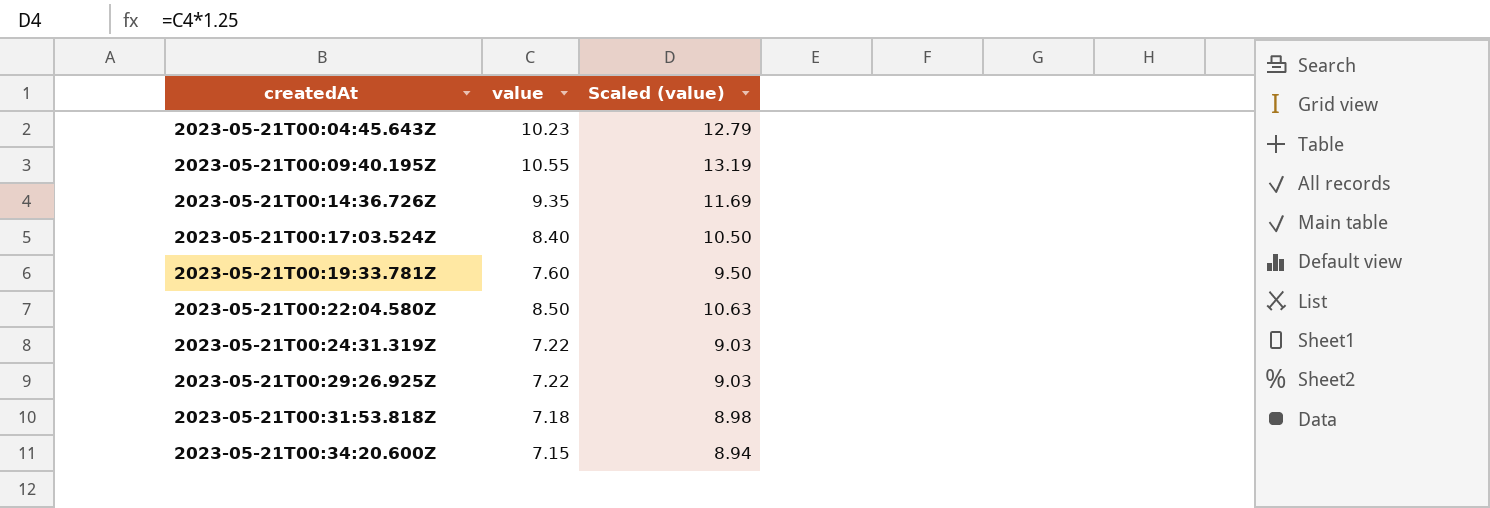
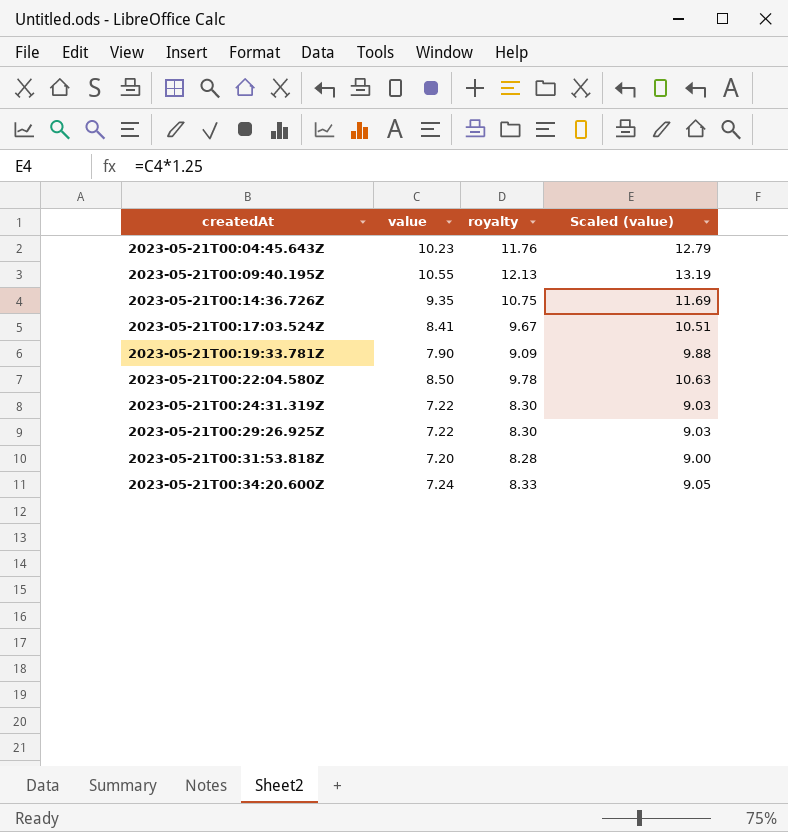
column royalty | formula: none -> [value] * 1.15
2023-05-21T00:17:03.524Z | value: 8.40 -> 8.41
2023-05-21T00:17:03.524Z | Scaled (value): 10.50 -> 10.51
2023-05-21T00:19:33.781Z | value: 7.60 -> 7.90
2023-05-21T00:19:33.781Z | Scaled (value): 9.50 -> 9.88
2023-05-21T00:31:53.818Z | value: 7.18 -> 7.20
2023-05-21T00:31:53.818Z | Scaled (value): 8.98 -> 9.00
2023-05-21T00:34:20.600Z | value: 7.15 -> 7.24
2023-05-21T00:34:20.600Z | Scaled (value): 8.94 -> 9.05

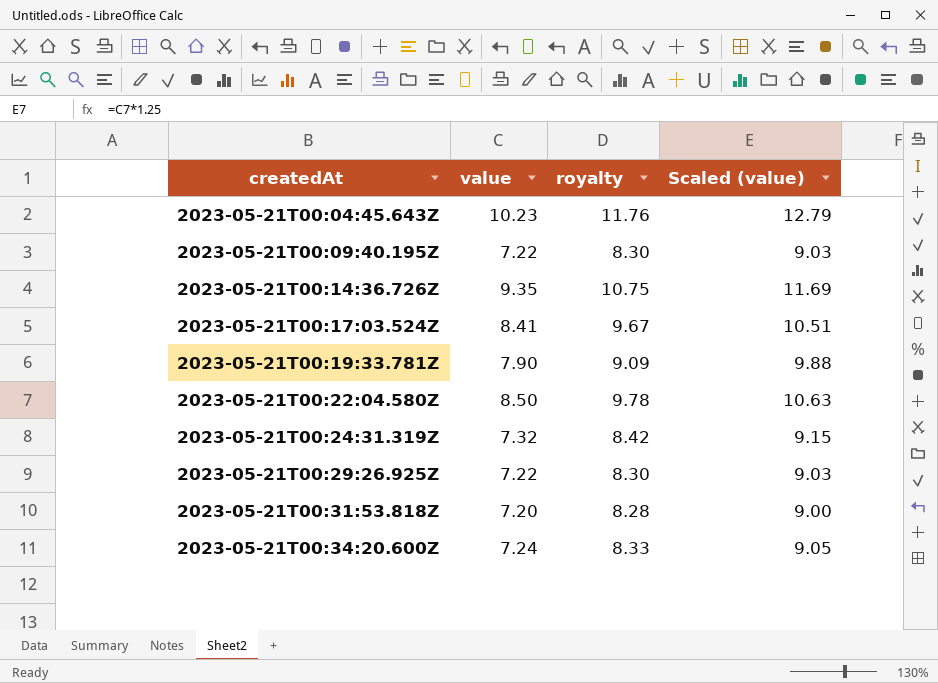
2023-05-21T00:09:40.195Z | value: 10.55 -> 7.22
2023-05-21T00:09:40.195Z | royalty: 12.13 -> 8.30
2023-05-21T00:09:40.195Z | Scaled (value): 13.19 -> 9.03
2023-05-21T00:24:31.319Z | value: 7.22 -> 7.32
2023-05-21T00:24:31.319Z | royalty: 8.30 -> 8.42
2023-05-21T00:24:31.319Z | Scaled (value): 9.03 -> 9.15

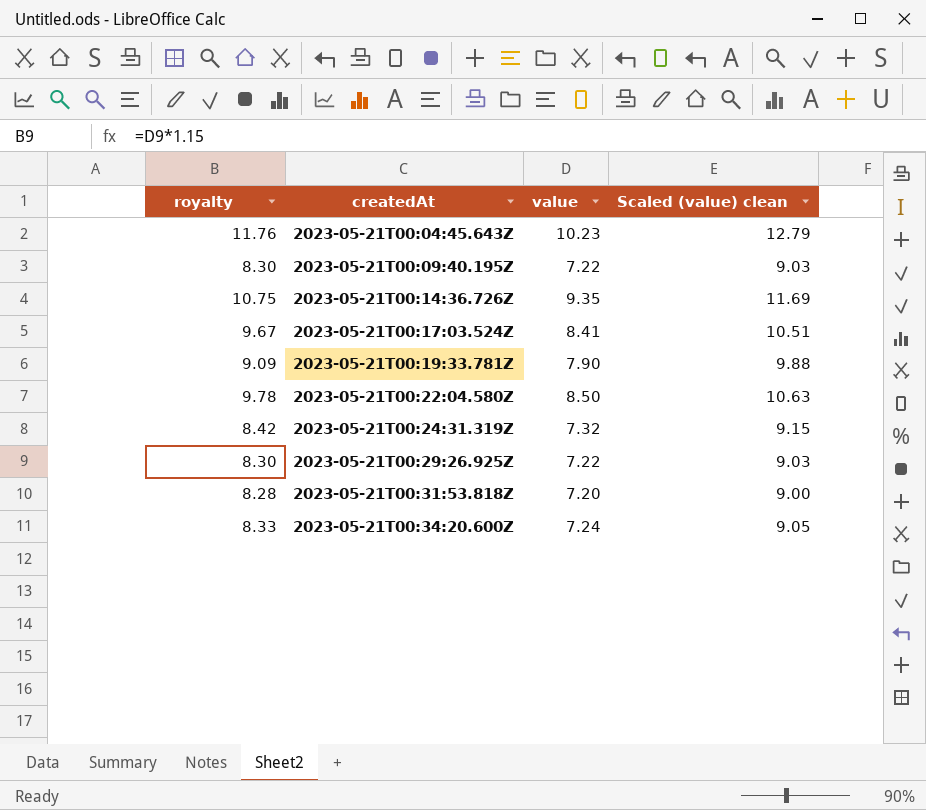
column royalty | position: 3 -> 1
column name: Scaled (value) -> Scaled (value) clean

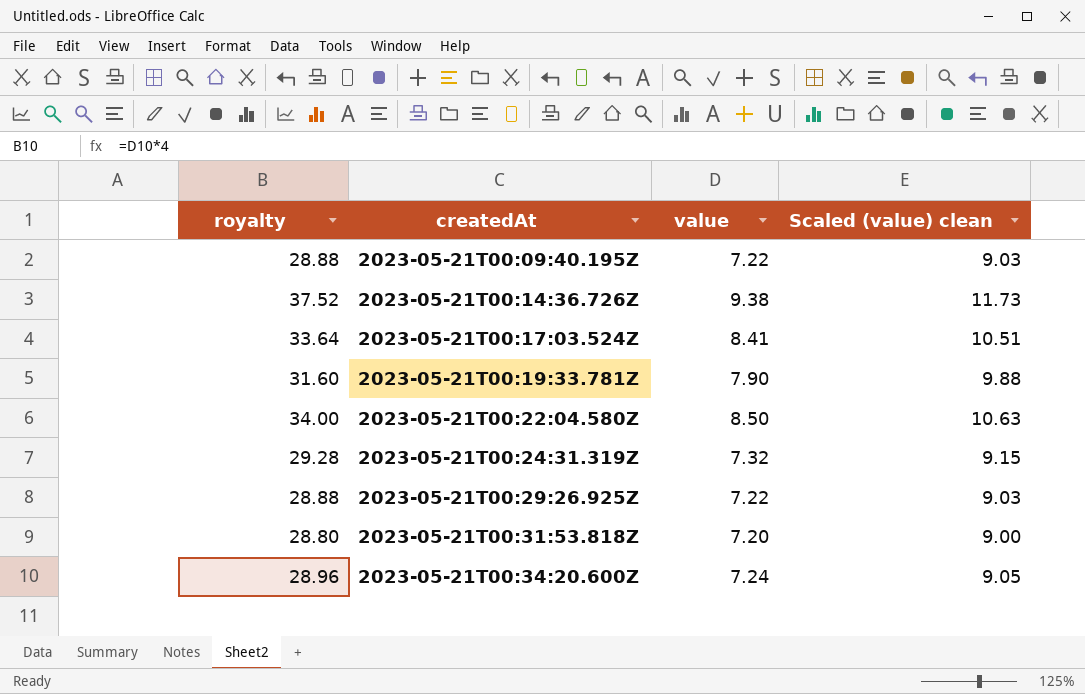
column royalty | formula: [value] * 1.15 -> [value] * 4
row 2023-05-21T00:04:45.643Z: 11.76 | 10.23 | 12.79 -> none
2023-05-21T00:14:36.726Z | value: 9.35 -> 9.38
2023-05-21T00:14:36.726Z | Scaled (value) clean: 11.69 -> 11.73

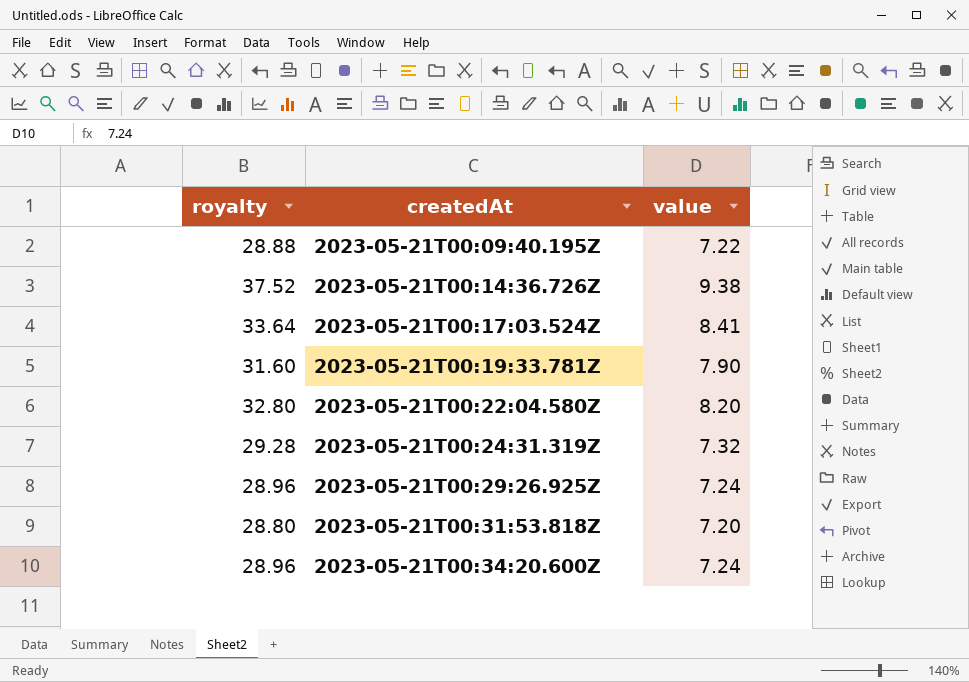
column Scaled (value) clean | formula: [value] * 1.25 -> none
2023-05-21T00:22:04.580Z | royalty: 34.00 -> 32.80
2023-05-21T00:22:04.580Z | value: 8.50 -> 8.20
2023-05-21T00:29:26.925Z | royalty: 28.88 -> 28.96
2023-05-21T00:29:26.925Z | value: 7.22 -> 7.24

